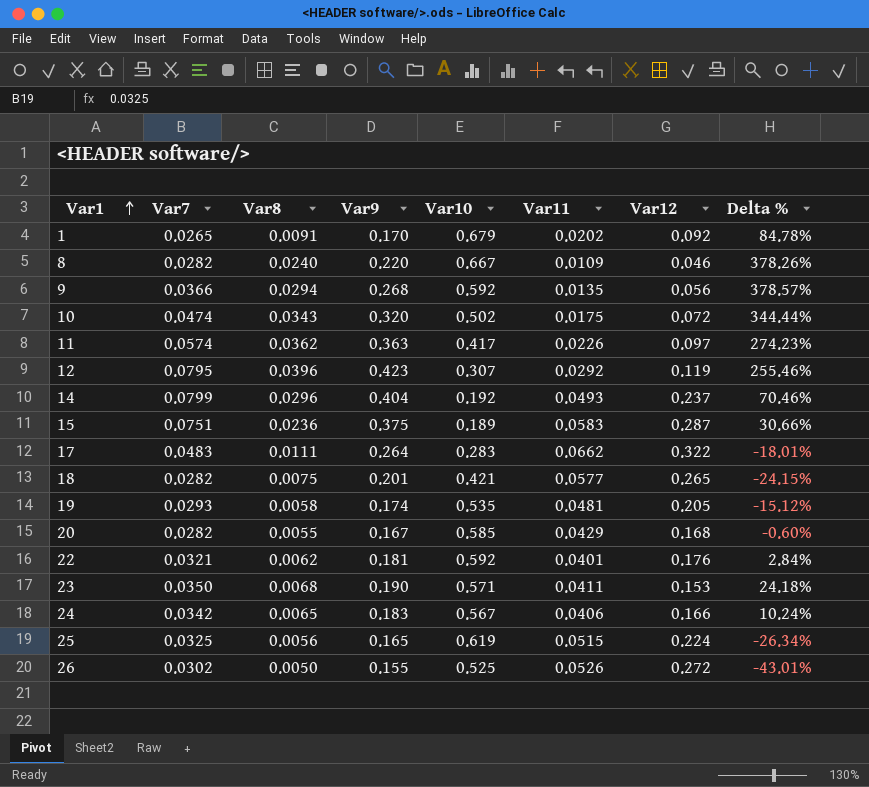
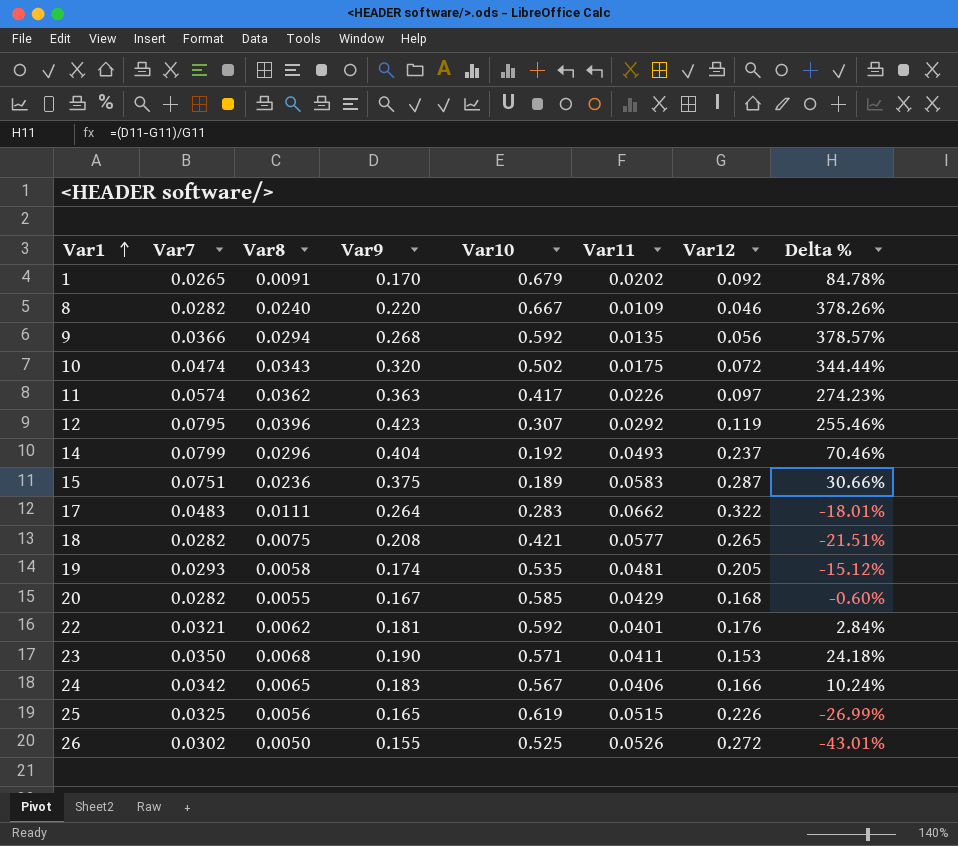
18 | Var9: 0.201 -> 0.208
18 | Delta %: -24.15% -> -21.51%
25 | Var12: 0.224 -> 0.226
25 | Delta %: -26.34% -> -26.99%

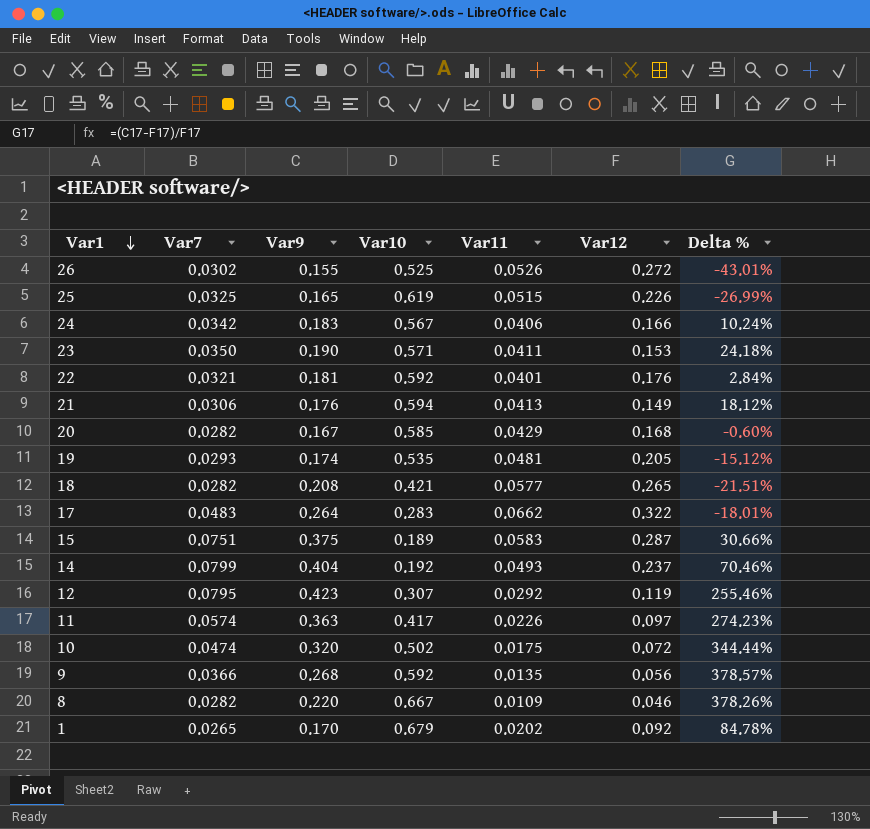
row order: Var1 ascending -> Var1 descending
column Var8 | position: 3 -> none
row 21: none -> 0.0306 | 0.176 | 0.594 | 0.0413 | 0.149 | 18.12%

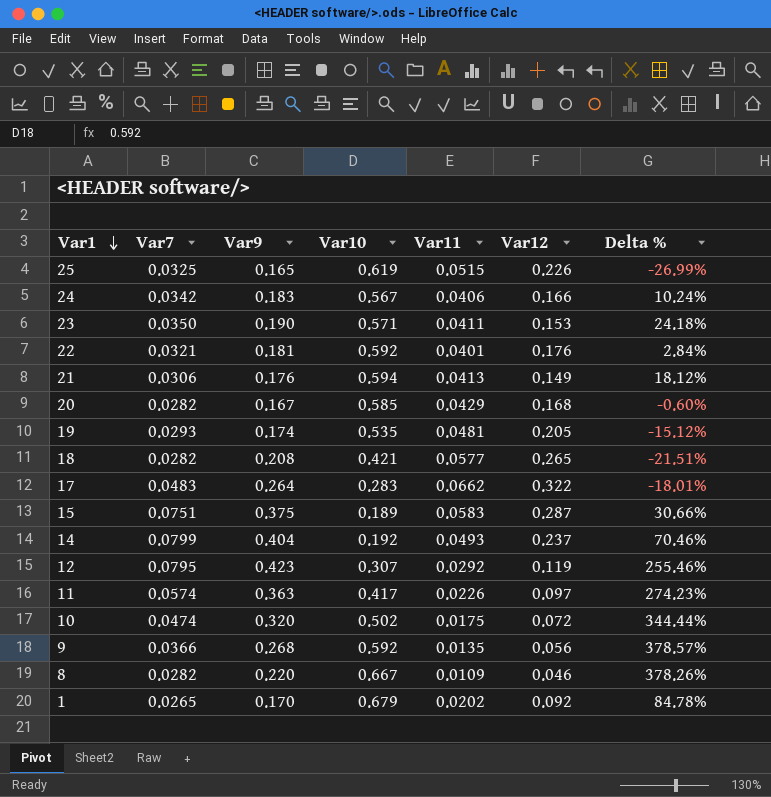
row 26: 0.0302 | 0.155 | 0.525 | 0.0526 | 0.272 | -43.01% -> none

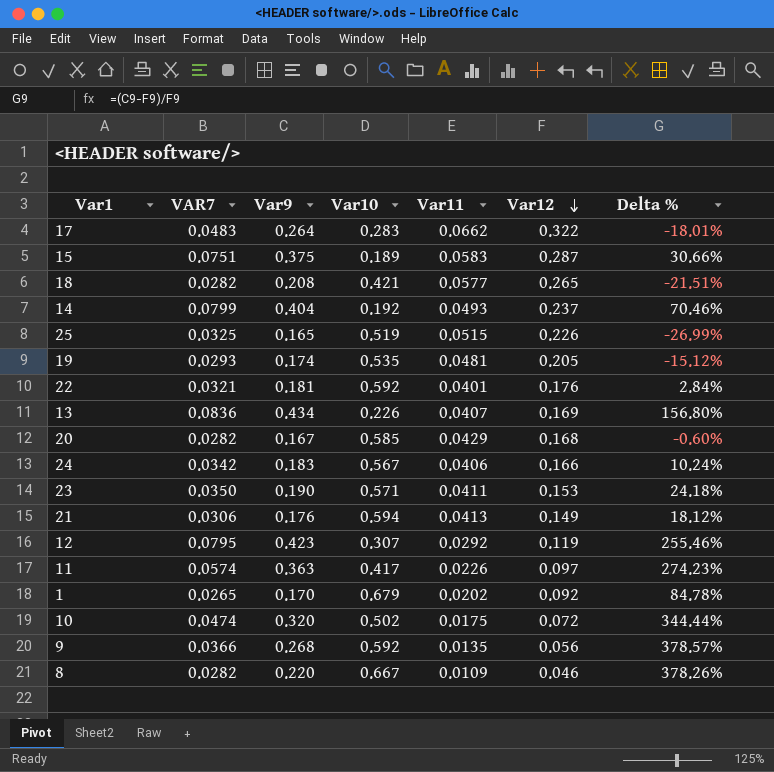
row order: Var1 descending -> Var12 descending
column name: Var7 -> VAR7
25 | Var10: 0.619 -> 0.519
row 13: none -> 0.0836 | 0.434 | 0.226 | 0.0407 | 0.169 | 156.80%

